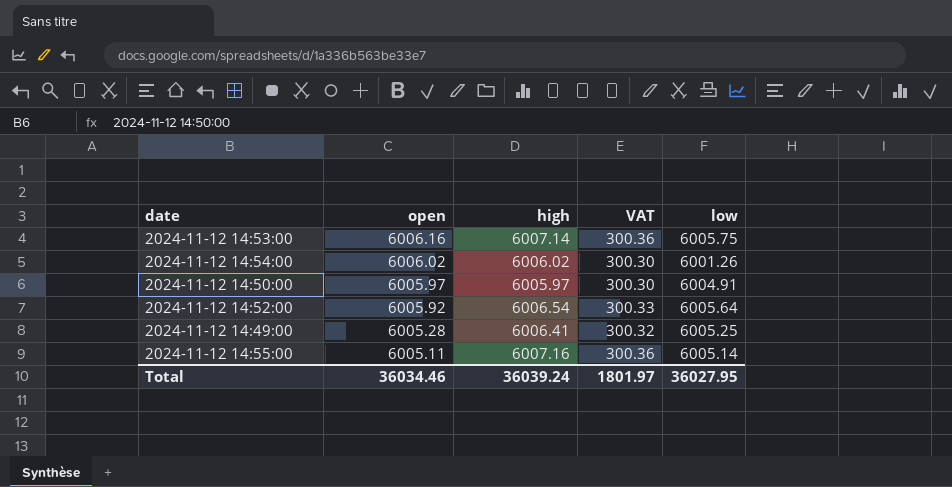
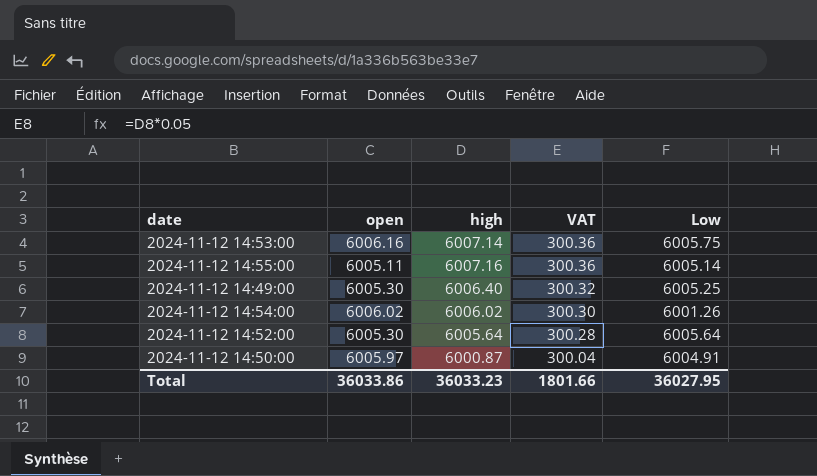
row order: open descending -> VAT descending
column name: low -> Low
2024-11-12 14:49:00 | open: 6005.28 -> 6005.30
2024-11-12 14:49:00 | high: 6006.41 -> 6006.40
2024-11-12 14:52:00 | open: 6005.92 -> 6005.30
2024-11-12 14:52:00 | high: 6006.54 -> 6005.64
2024-11-12 14:52:00 | VAT: 300.33 -> 300.28
2024-11-12 14:50:00 | high: 6005.97 -> 6000.87
2024-11-12 14:50:00 | VAT: 300.30 -> 300.04
Total | open: 36034.46 -> 36033.86
Total | high: 36039.24 -> 36033.23
Total | VAT: 1801.97 -> 1801.66

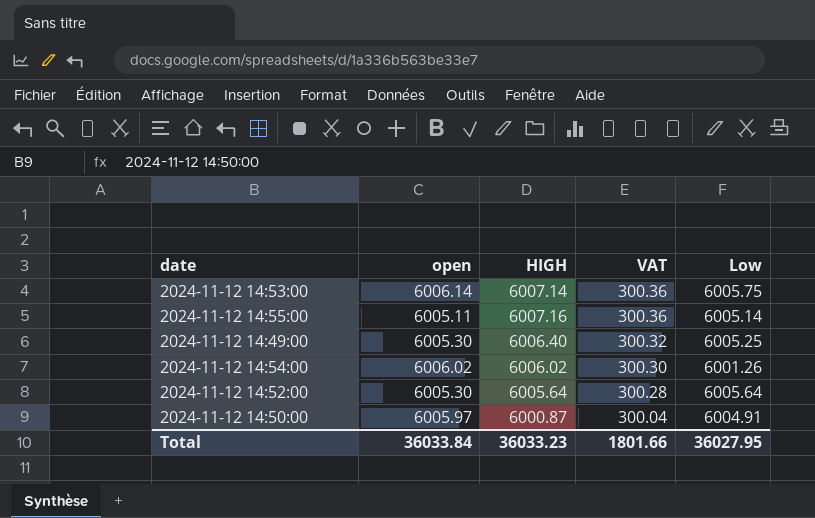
column name: high -> HIGH
2024-11-12 14:53:00 | open: 6006.16 -> 6006.14
Total | open: 36033.86 -> 36033.84

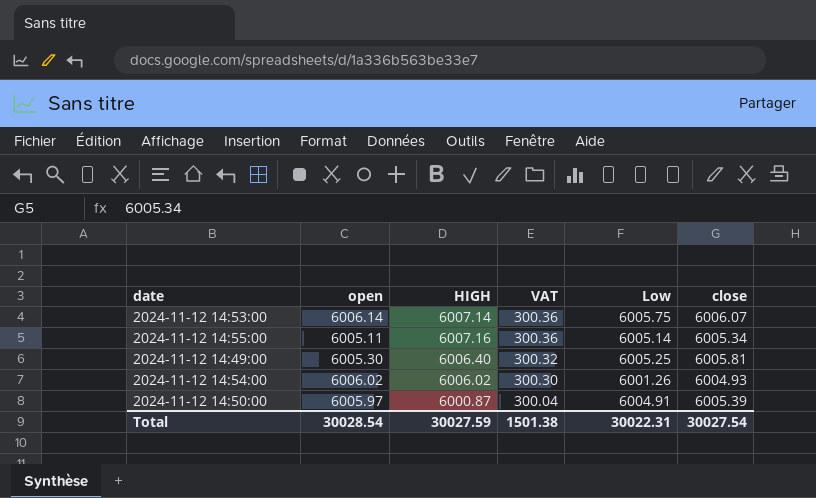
column close | position: none -> 6
row 2024-11-12 14:52:00: 6005.30 | 6005.64 | 300.28 | 6005.64 -> none
Total | open: 36033.84 -> 30028.54
Total | HIGH: 36033.23 -> 30027.59
Total | VAT: 1801.66 -> 1501.38
Total | Low: 36027.95 -> 30022.31

